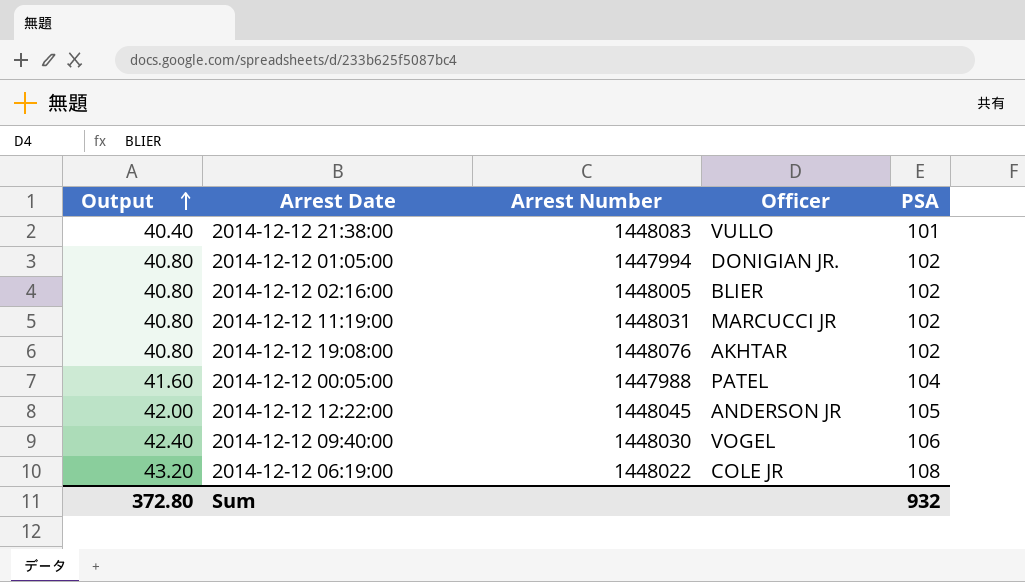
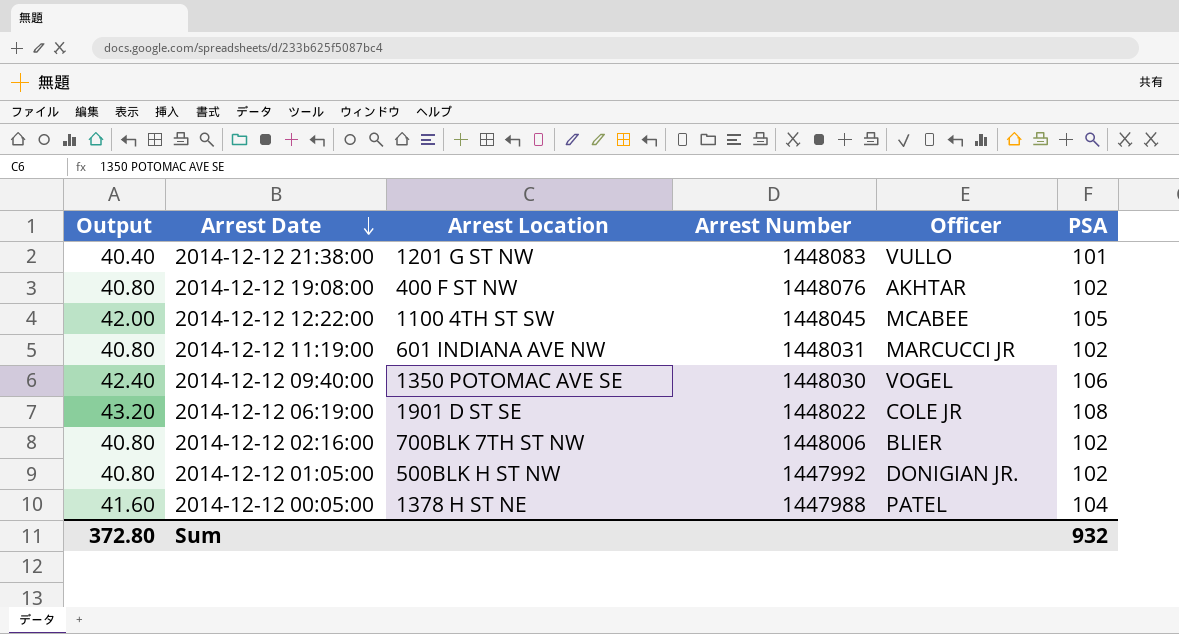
row order: Output ascending -> Arrest Date descending
column Arrest Location | position: none -> 3
2014-12-12 12:22:00 | Officer: ANDERSON JR -> MCABEE
2014-12-12 02:16:00 | Arrest Number: 1448005 -> 1448006
2014-12-12 01:05:00 | Arrest Number: 1447994 -> 1447992

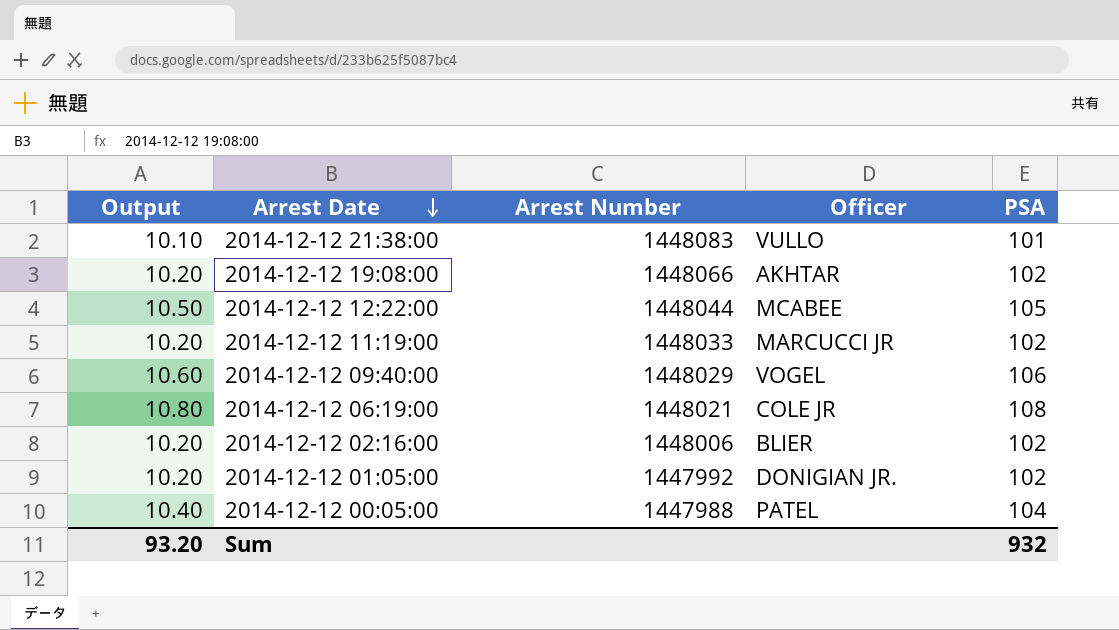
column Arrest Location | position: 3 -> none
column Output | formula: [PSA] * 0.4 -> [PSA] * 0.1
2014-12-12 19:08:00 | Arrest Number: 1448076 -> 1448066
2014-12-12 12:22:00 | Arrest Number: 1448045 -> 1448044
2014-12-12 11:19:00 | Arrest Number: 1448031 -> 1448033
2014-12-12 09:40:00 | Arrest Number: 1448030 -> 1448029
2014-12-12 06:19:00 | Arrest Number: 1448022 -> 1448021
Sum | Output: 372.80 -> 93.20

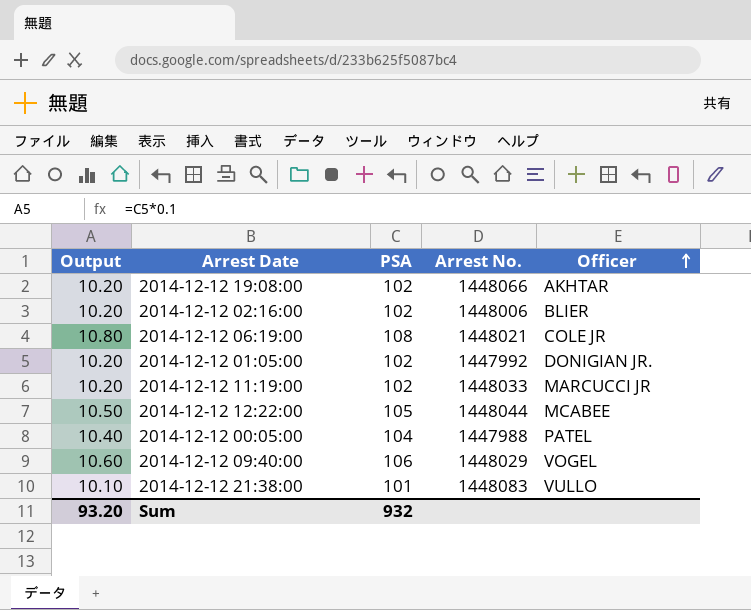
row order: Arrest Date descending -> Officer ascending
column PSA | position: 5 -> 3
column name: Arrest Number -> Arrest No.

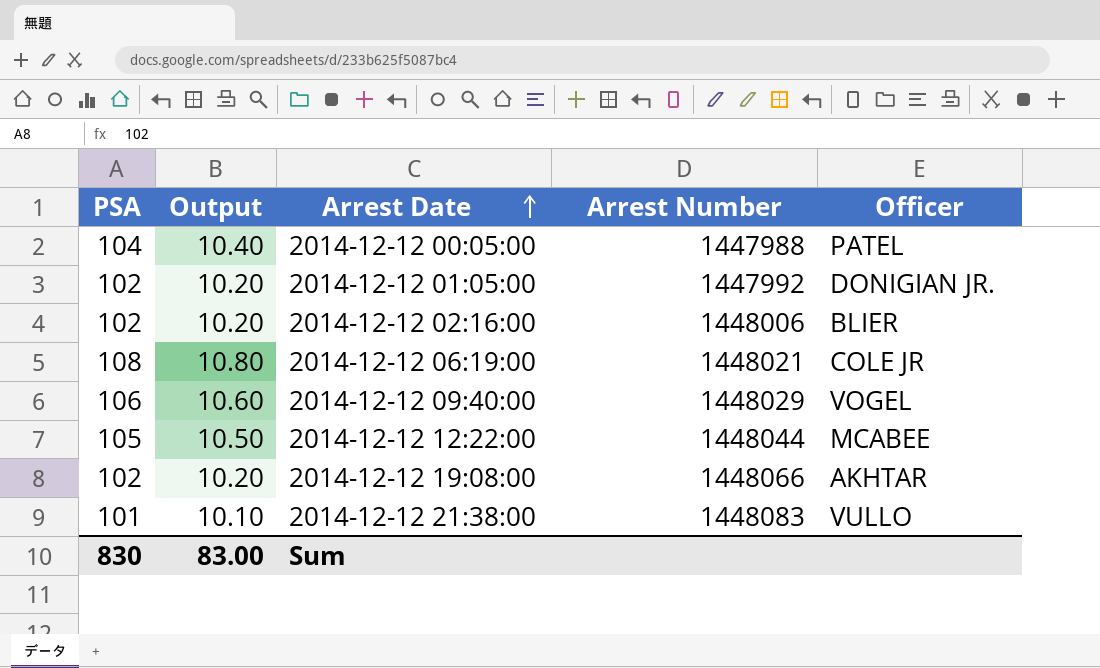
row order: Officer ascending -> Arrest Date ascending
column PSA | position: 3 -> 1
column name: Arrest No. -> Arrest Number
row 2014-12-12 11:19:00: 10.20 | 102 | 1448033 | MARCUCCI JR -> none
Sum | PSA: 932 -> 830
Sum | Output: 93.20 -> 83.00

